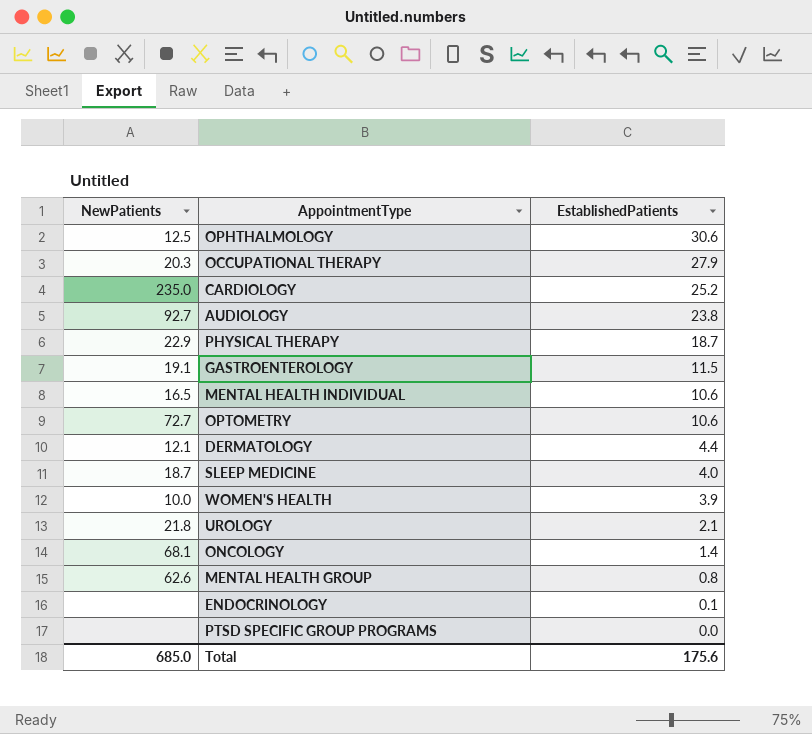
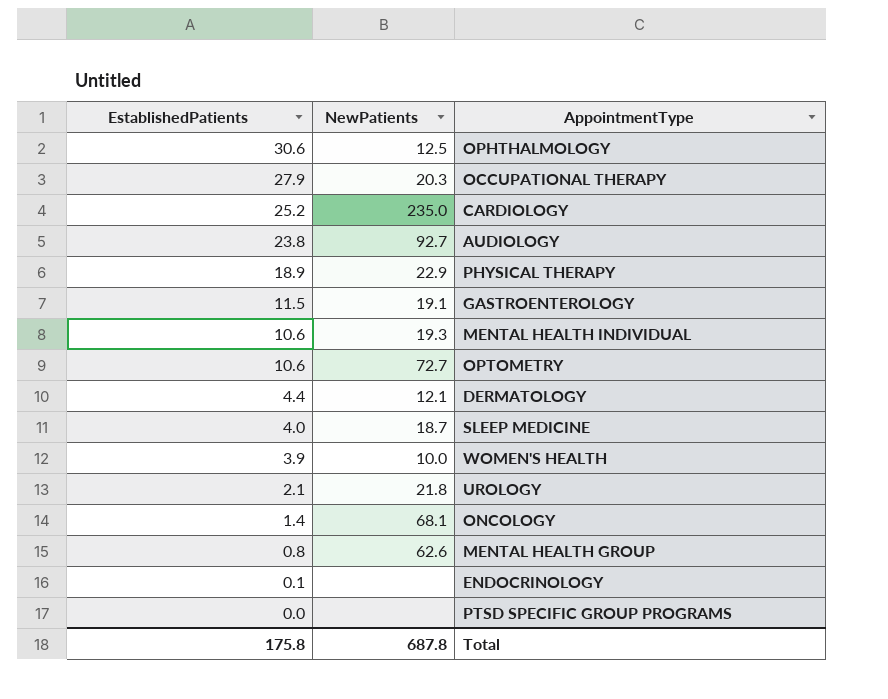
column EstablishedPatients | position: 3 -> 1
PHYSICAL THERAPY | EstablishedPatients: 18.7 -> 18.9
MENTAL HEALTH INDIVIDUAL | NewPatients: 16.5 -> 19.3
Total | EstablishedPatients: 175.6 -> 175.8
Total | NewPatients: 685.0 -> 687.8

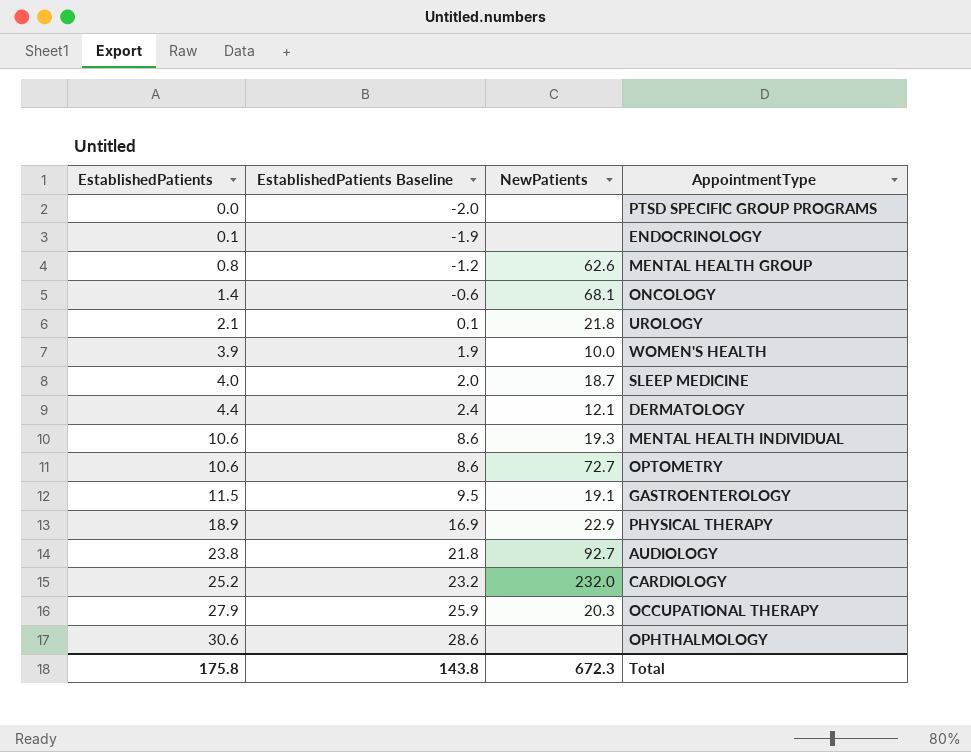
row order: EstablishedPatients descending -> EstablishedPatients ascending
column EstablishedPatients Baseline | formula: none -> [EstablishedPatients] - 2
CARDIOLOGY | NewPatients: 235.0 -> 232.0
OPHTHALMOLOGY | NewPatients: 12.5 -> none
Total | NewPatients: 687.8 -> 672.3

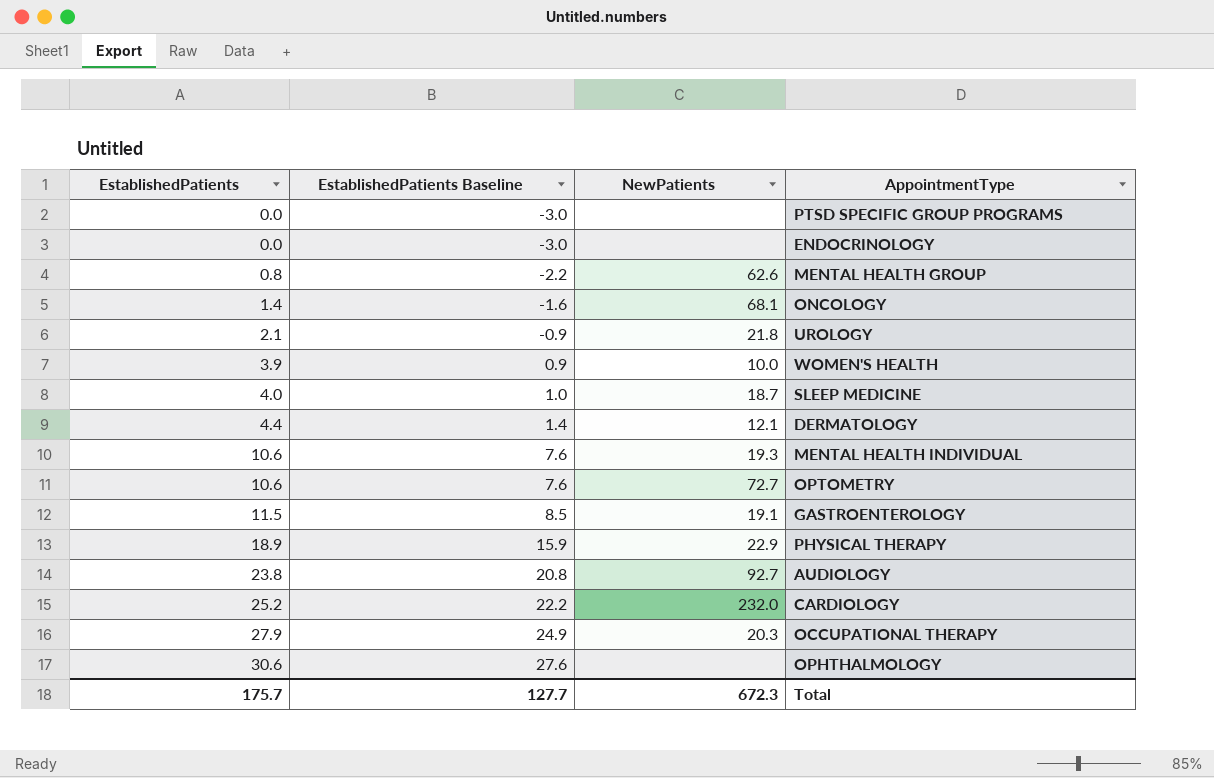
column EstablishedPatients Baseline | formula: [EstablishedPatients] - 2 -> [EstablishedPatients] - 3
ENDOCRINOLOGY | EstablishedPatients: 0.1 -> 0.0
Total | EstablishedPatients: 175.8 -> 175.7
Total | EstablishedPatients Baseline: 143.8 -> 127.7

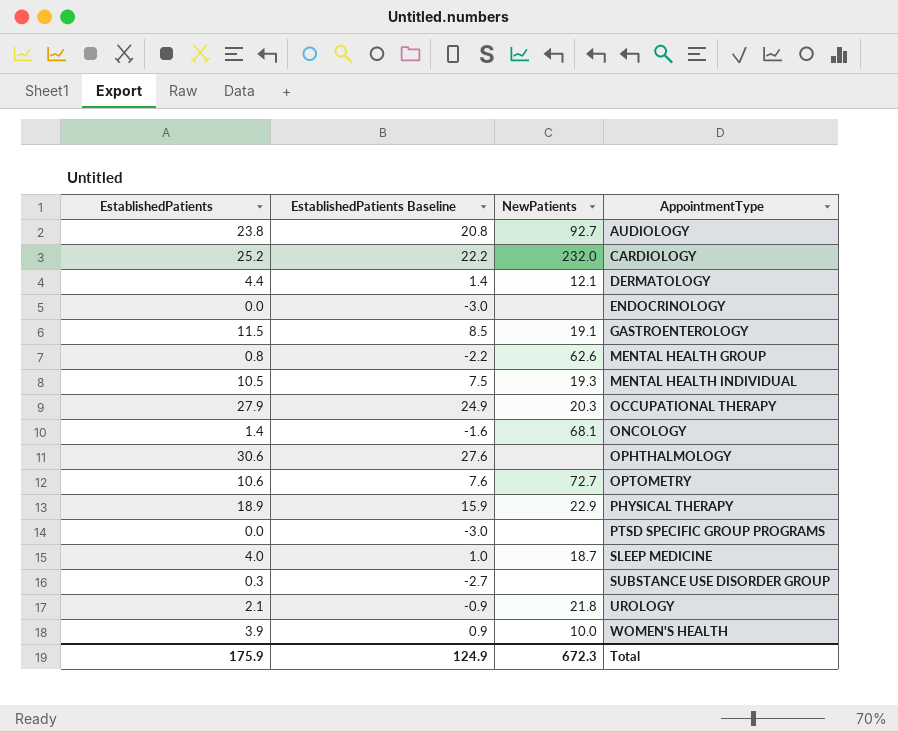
row order: EstablishedPatients ascending -> AppointmentType ascending
MENTAL HEALTH INDIVIDUAL | EstablishedPatients: 10.6 -> 10.5
MENTAL HEALTH INDIVIDUAL | EstablishedPatients Baseline: 7.6 -> 7.5
row SUBSTANCE USE DISORDER GROUP: none -> 0.3 | -2.7 | none
Total | EstablishedPatients: 175.7 -> 175.9
Total | EstablishedPatients Baseline: 127.7 -> 124.9

